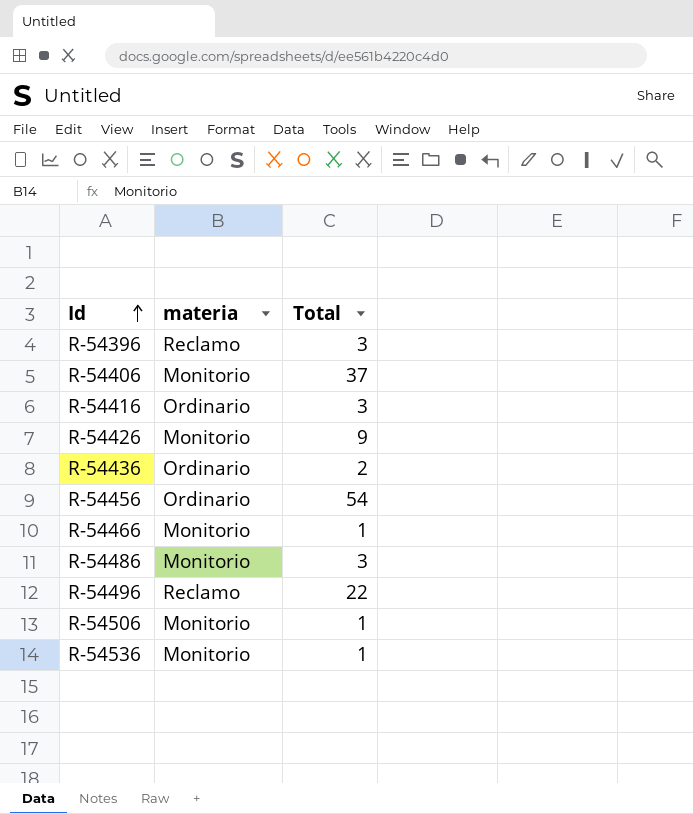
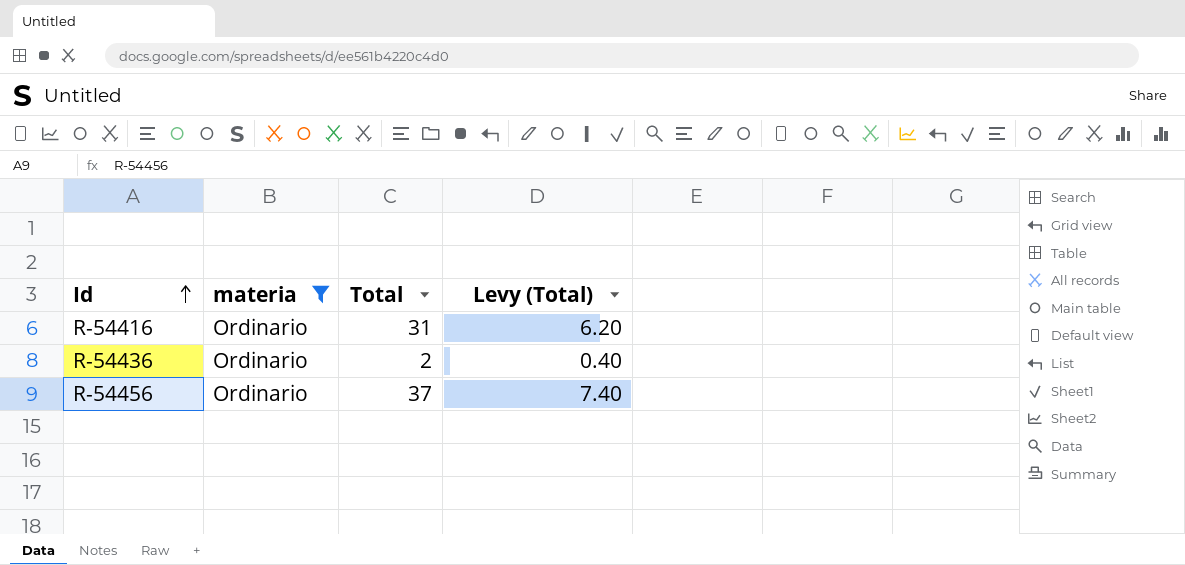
filter: none -> materia = Ordinario
column Levy (Total) | formula: none -> [Total] * 0.2
R-54416 | Total: 3 -> 31
R-54456 | Total: 54 -> 37

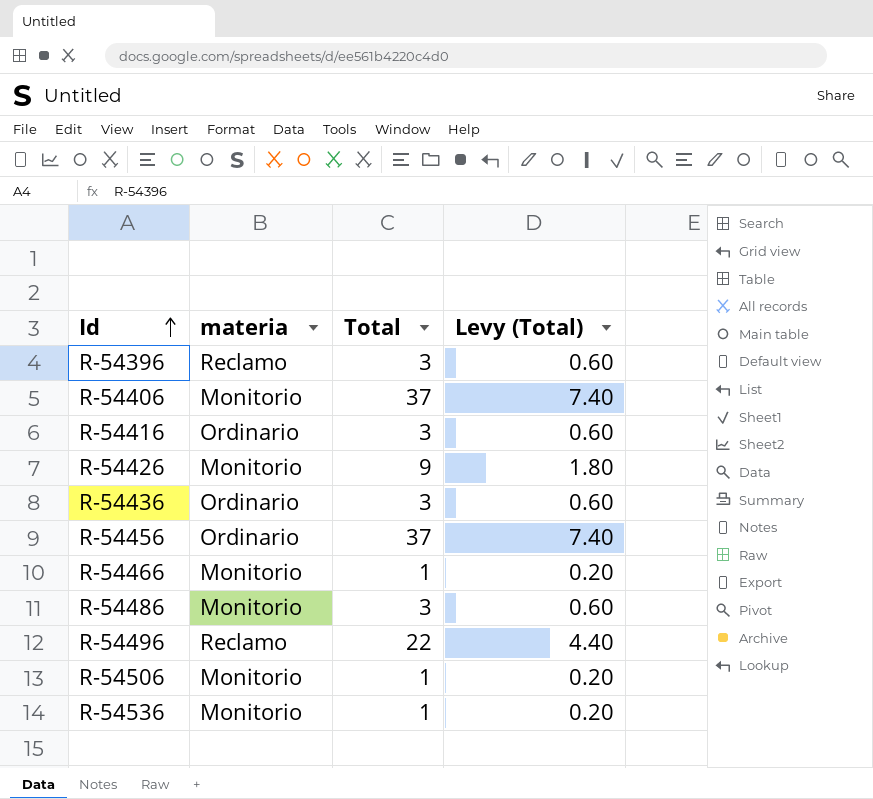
filter: materia = Ordinario -> none
R-54416 | Total: 31 -> 3
R-54416 | Levy (Total): 6.20 -> 0.60
R-54436 | Total: 2 -> 3
R-54436 | Levy (Total): 0.40 -> 0.60

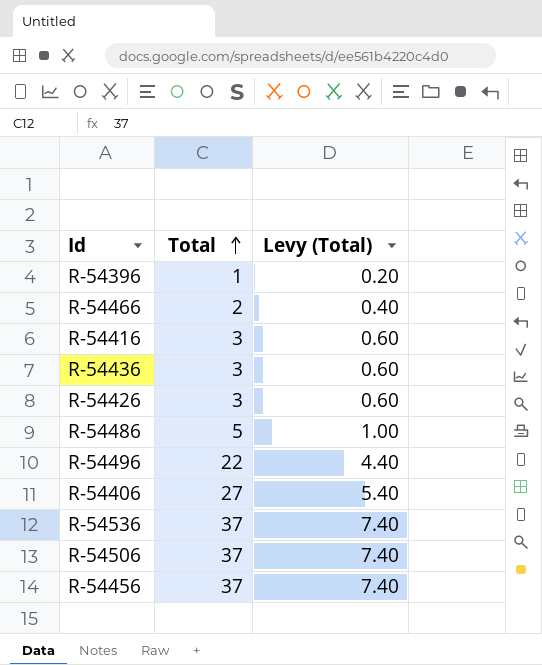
row order: Id ascending -> Total ascending
column materia | position: 2 -> none
R-54396 | Total: 3 -> 1
R-54396 | Levy (Total): 0.60 -> 0.20
R-54466 | Total: 1 -> 2
R-54466 | Levy (Total): 0.20 -> 0.40
R-54426 | Total: 9 -> 3
R-54426 | Levy (Total): 1.80 -> 0.60
R-54486 | Total: 3 -> 5
R-54486 | Levy (Total): 0.60 -> 1.00
R-54406 | Total: 37 -> 27
R-54406 | Levy (Total): 7.40 -> 5.40
R-54536 | Total: 1 -> 37
R-54536 | Levy (Total): 0.20 -> 7.40
R-54506 | Total: 1 -> 37
R-54506 | Levy (Total): 0.20 -> 7.40

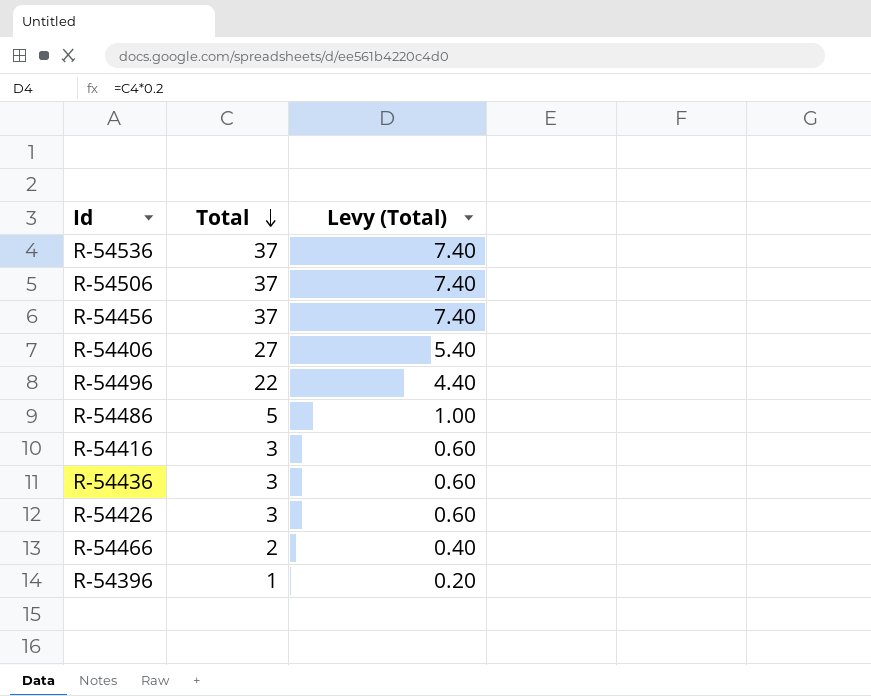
row order: Total ascending -> Total descending

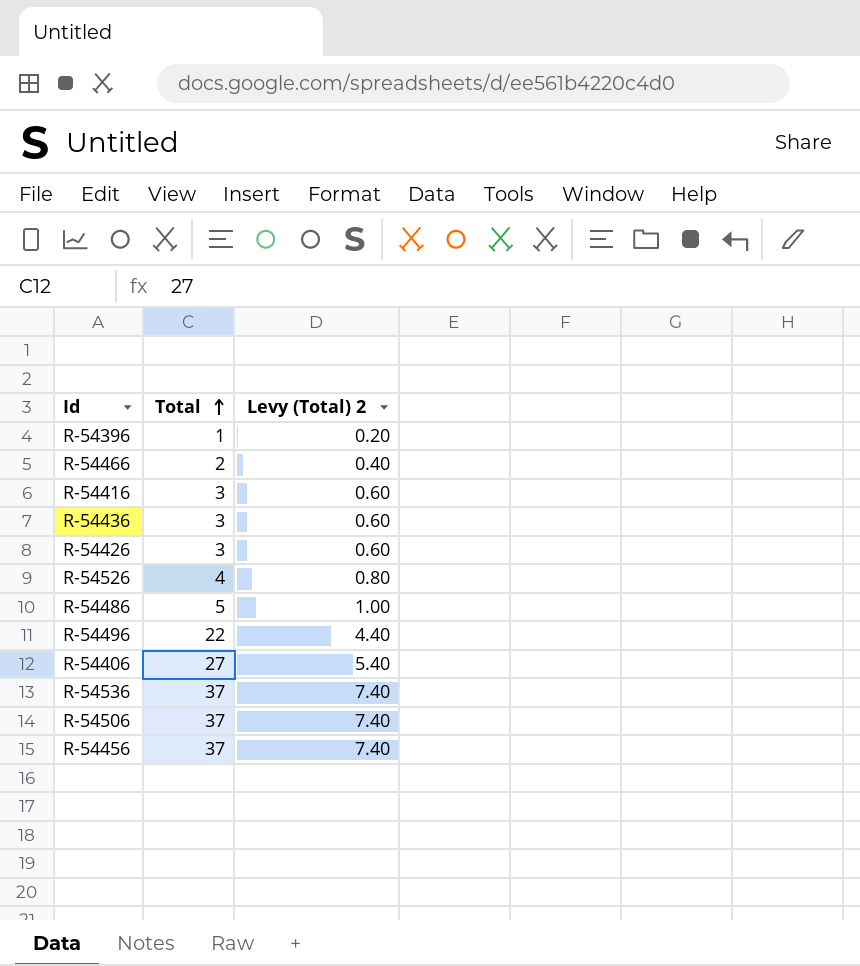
row order: Total descending -> Total ascending
column name: Levy (Total) -> Levy (Total) 2
row R-54526: none -> 4 | 0.80

